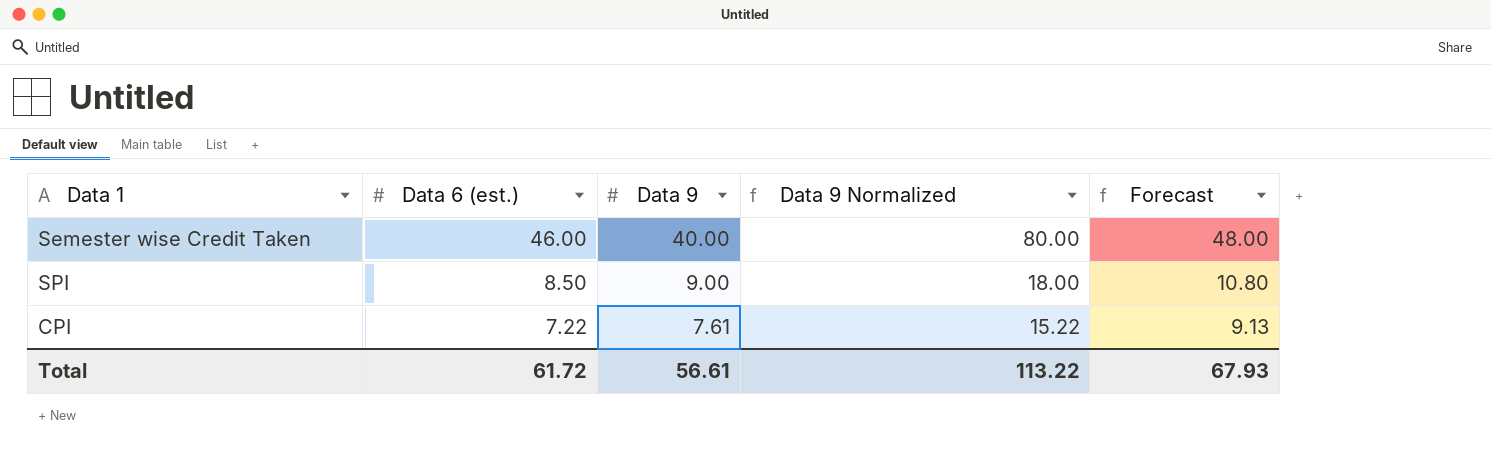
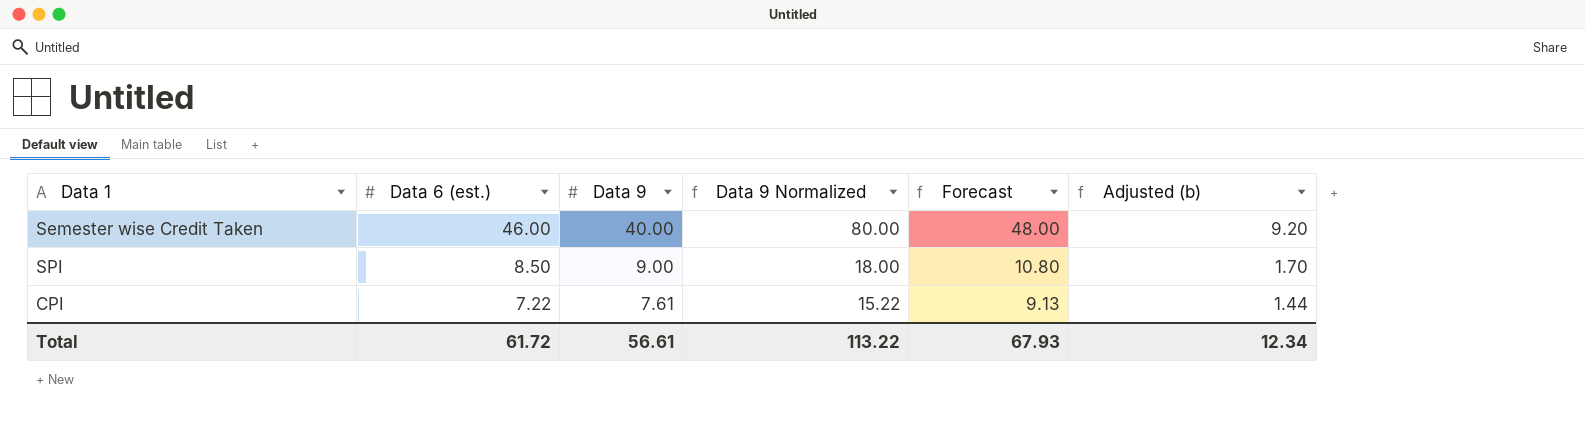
column Adjusted (b) | formula: none -> [Data 6 (est.)] * 0.2

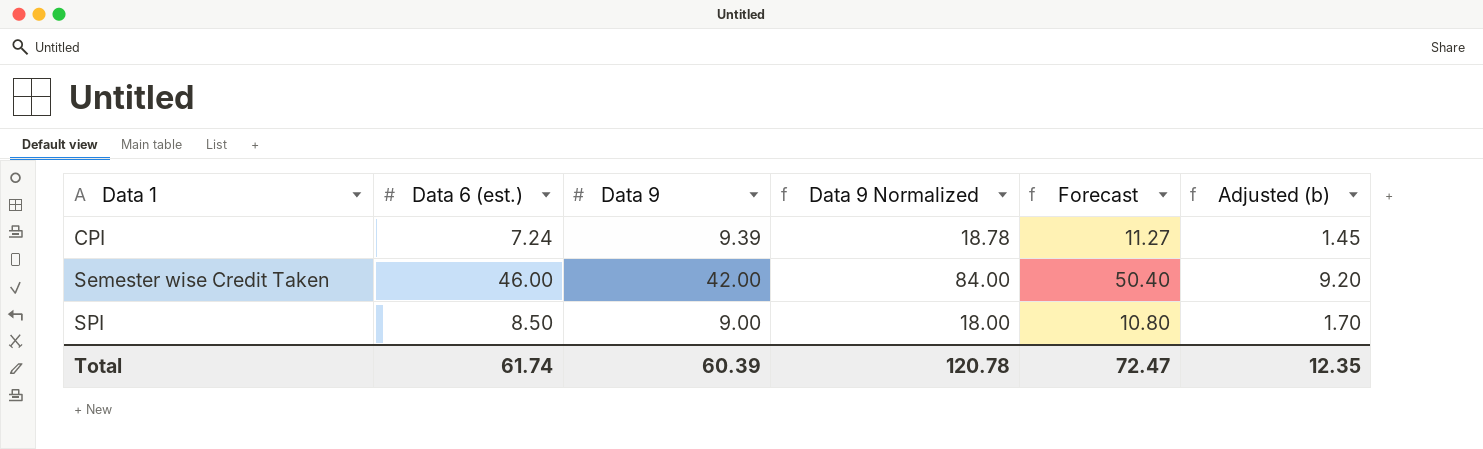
row order: Data 6 (est.) descending -> Data 1 ascending
CPI | Data 6 (est.): 7.22 -> 7.24
CPI | Data 9: 7.61 -> 9.39
CPI | Data 9 Normalized: 15.22 -> 18.78
CPI | Forecast: 9.13 -> 11.27
CPI | Adjusted (b): 1.44 -> 1.45
Semester wise Credit Taken | Data 9: 40.00 -> 42.00
Semester wise Credit Taken | Data 9 Normalized: 80.00 -> 84.00
Semester wise Credit Taken | Forecast: 48.00 -> 50.40
Total | Data 6 (est.): 61.72 -> 61.74
Total | Data 9: 56.61 -> 60.39
Total | Data 9 Normalized: 113.22 -> 120.78
Total | Forecast: 67.93 -> 72.47
Total | Adjusted (b): 12.34 -> 12.35

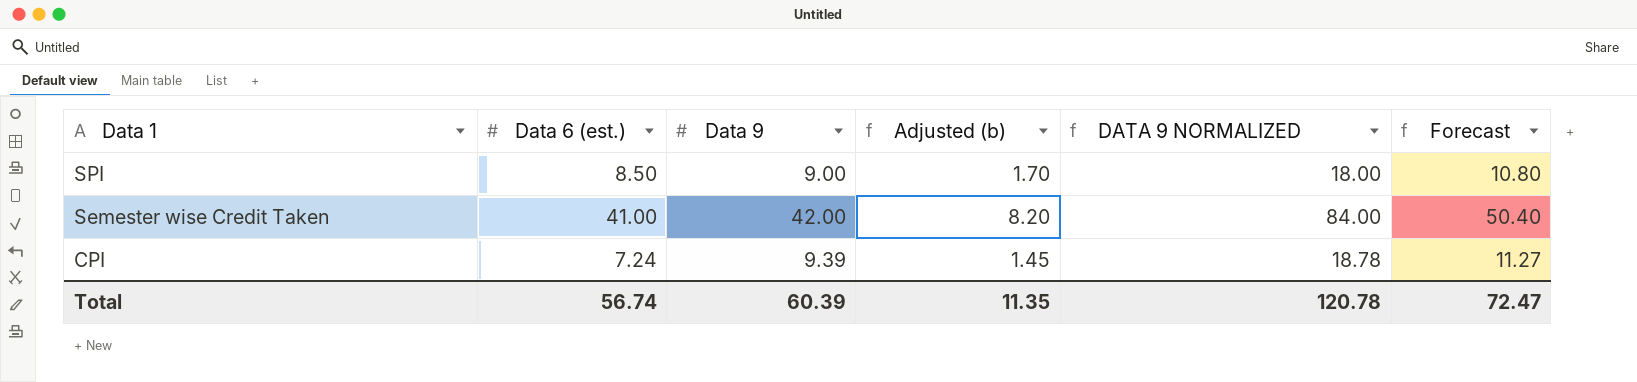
row order: Data 1 ascending -> Data 1 descending
column Adjusted (b) | position: 6 -> 4
column name: Data 9 Normalized -> DATA 9 NORMALIZED
Semester wise Credit Taken | Data 6 (est.): 46.00 -> 41.00
Semester wise Credit Taken | Adjusted (b): 9.20 -> 8.20
Total | Data 6 (est.): 61.74 -> 56.74
Total | Adjusted (b): 12.35 -> 11.35

